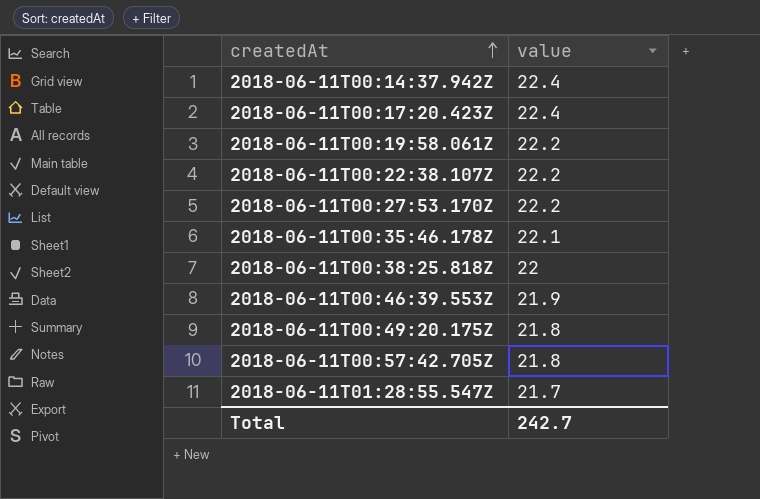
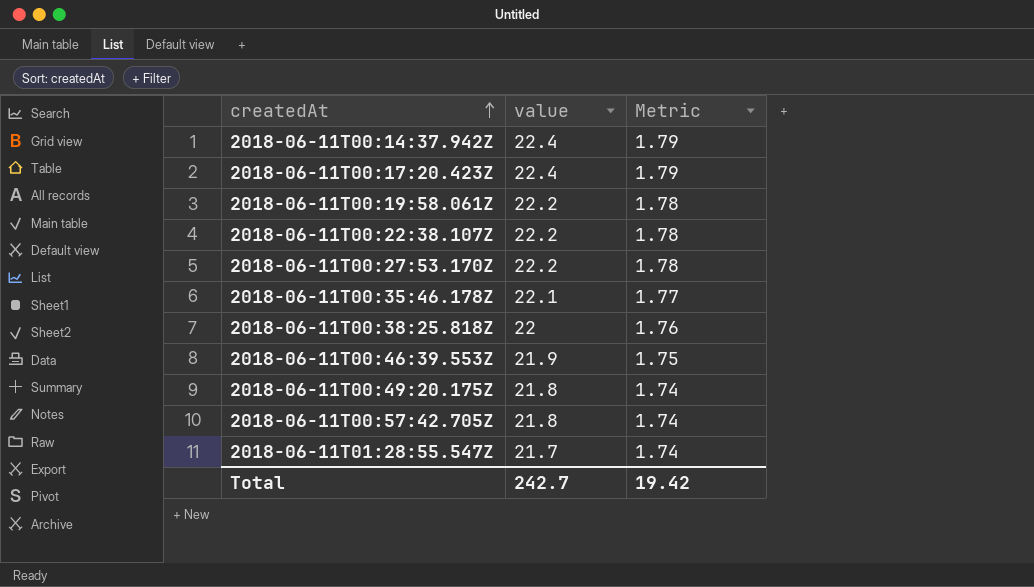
column Metric | formula: none -> [value] * 0.08

